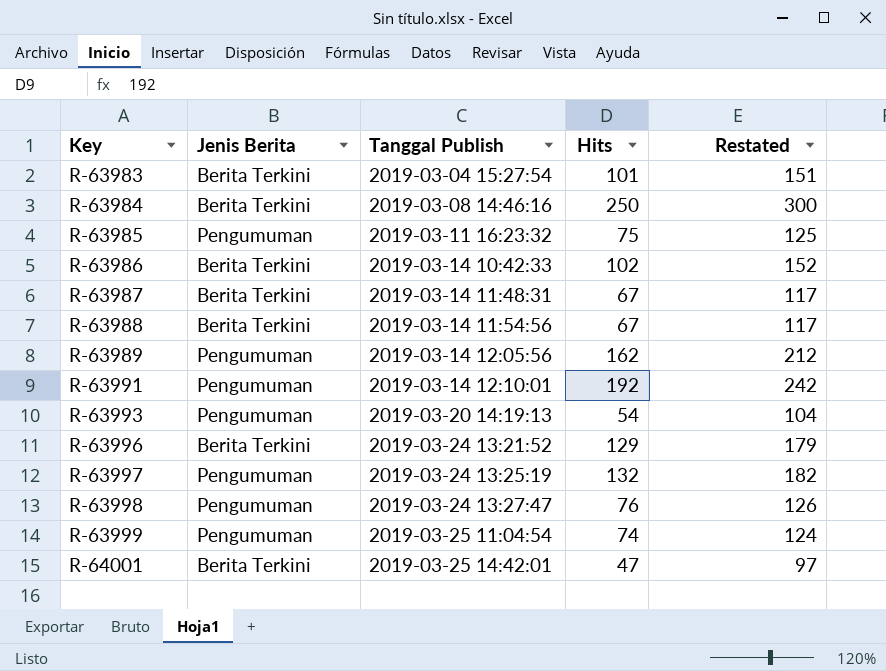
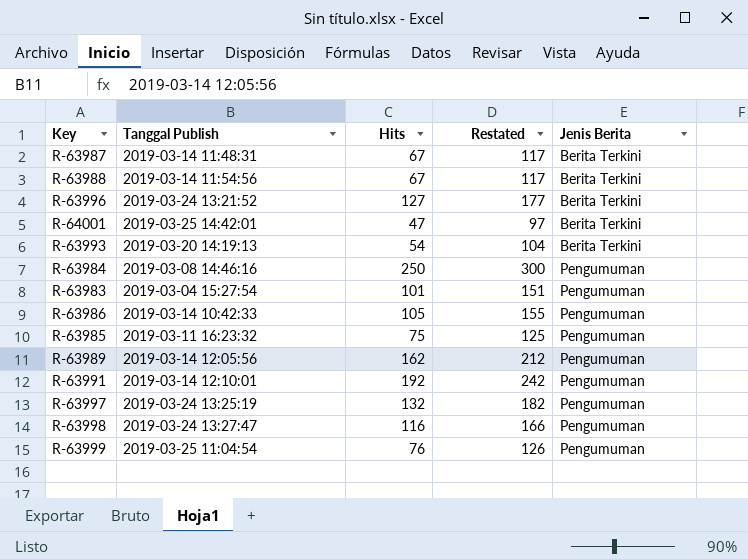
row order: Key ascending -> Jenis Berita ascending
column Jenis Berita | position: 2 -> 5
R-63996 | Hits: 129 -> 127
R-63996 | Restated: 179 -> 177
R-63993 | Jenis Berita: Pengumuman -> Berita Terkini
R-63984 | Jenis Berita: Berita Terkini -> Pengumuman
R-63983 | Jenis Berita: Berita Terkini -> Pengumuman
R-63986 | Hits: 102 -> 105
R-63986 | Restated: 152 -> 155
R-63986 | Jenis Berita: Berita Terkini -> Pengumuman
R-63998 | Hits: 76 -> 116
R-63998 | Restated: 126 -> 166
R-63999 | Hits: 74 -> 76
R-63999 | Restated: 124 -> 126

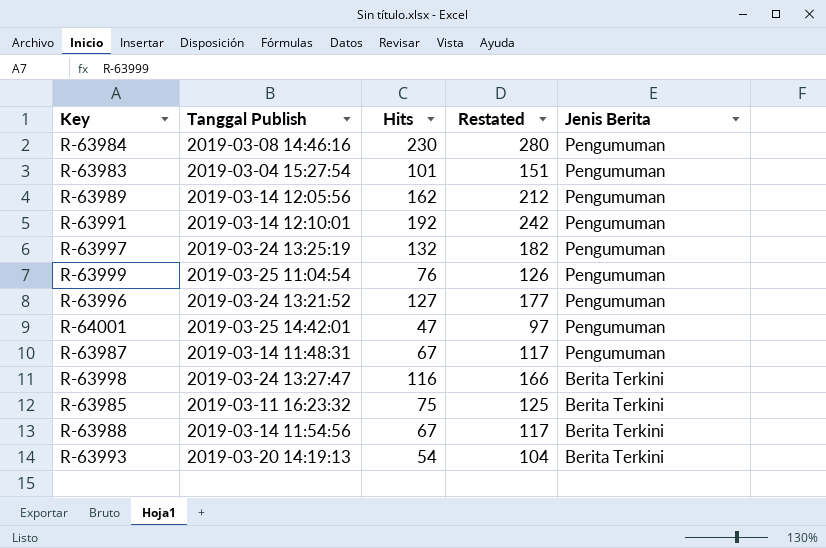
row order: Jenis Berita ascending -> Jenis Berita descending
row R-63986: 2019-03-14 10:42:33 | 105 | 155 | Pengumuman -> none
R-63984 | Hits: 250 -> 230
R-63984 | Restated: 300 -> 280
R-63996 | Jenis Berita: Berita Terkini -> Pengumuman
R-64001 | Jenis Berita: Berita Terkini -> Pengumuman
R-63987 | Jenis Berita: Berita Terkini -> Pengumuman
R-63998 | Jenis Berita: Pengumuman -> Berita Terkini
R-63985 | Jenis Berita: Pengumuman -> Berita Terkini

